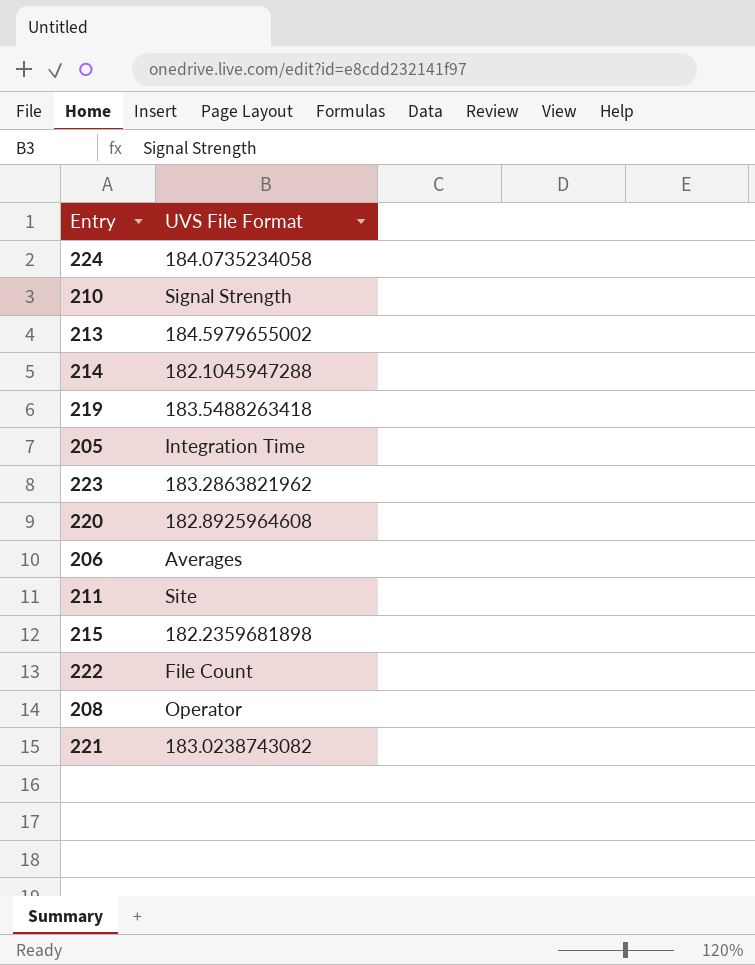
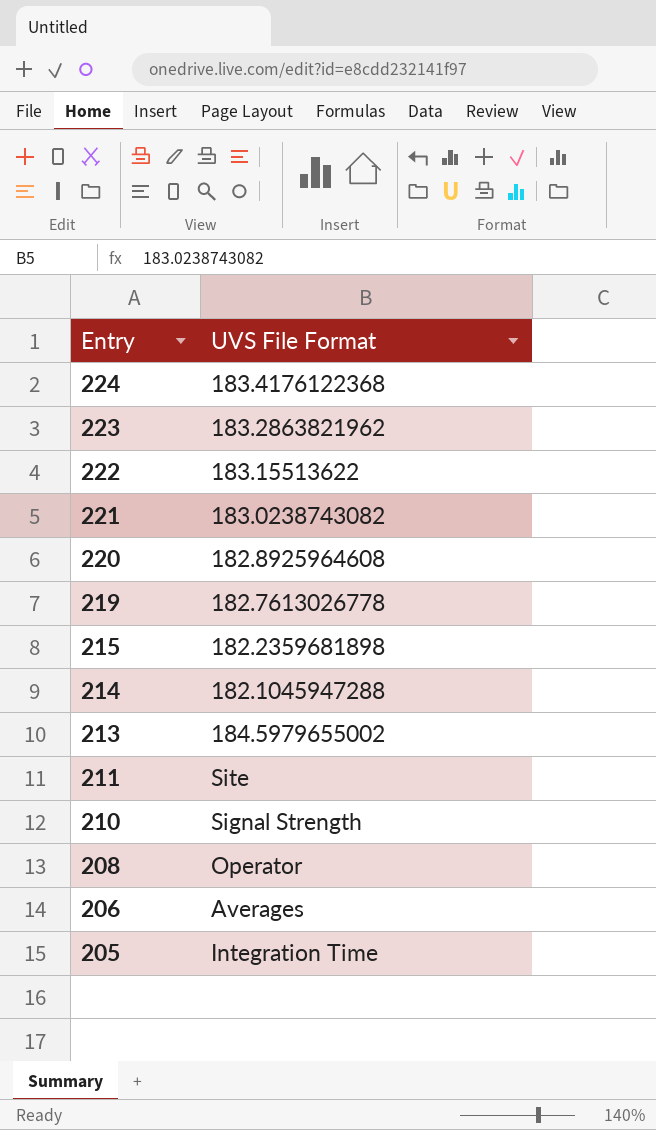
row order: none -> Entry descending
224 | UVS File Format: 184.0735234058 -> 183.4176122368
222 | UVS File Format: File Count -> 183.15513622
219 | UVS File Format: 183.5488263418 -> 182.7613026778

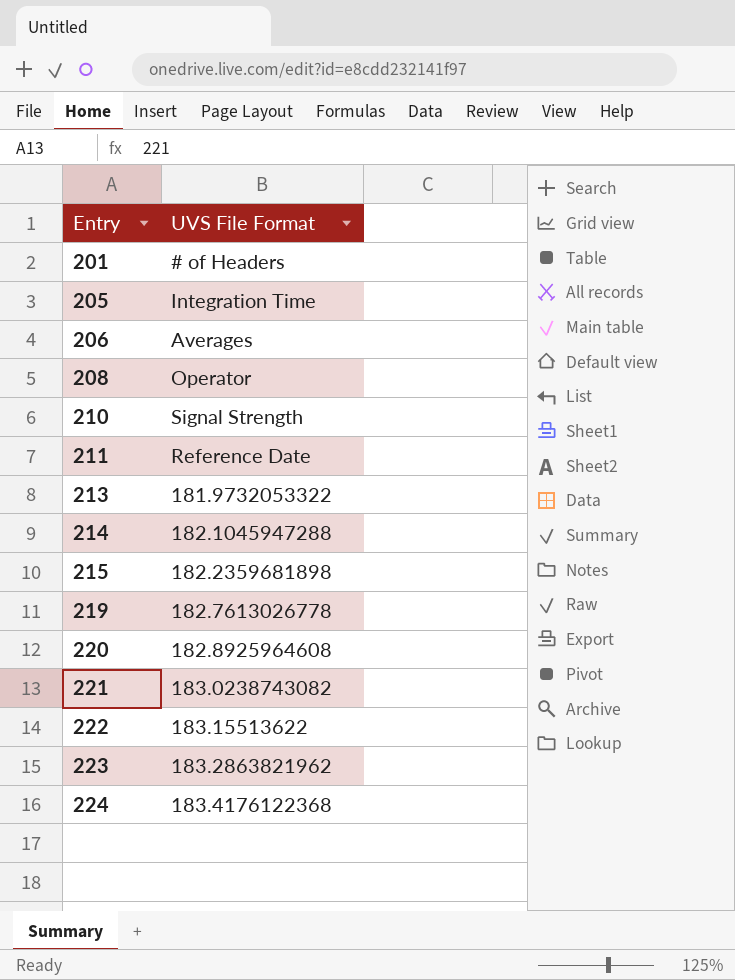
row order: Entry descending -> Entry ascending
row 201: none -> # of Headers
211 | UVS File Format: Site -> Reference Date
213 | UVS File Format: 184.5979655002 -> 181.9732053322

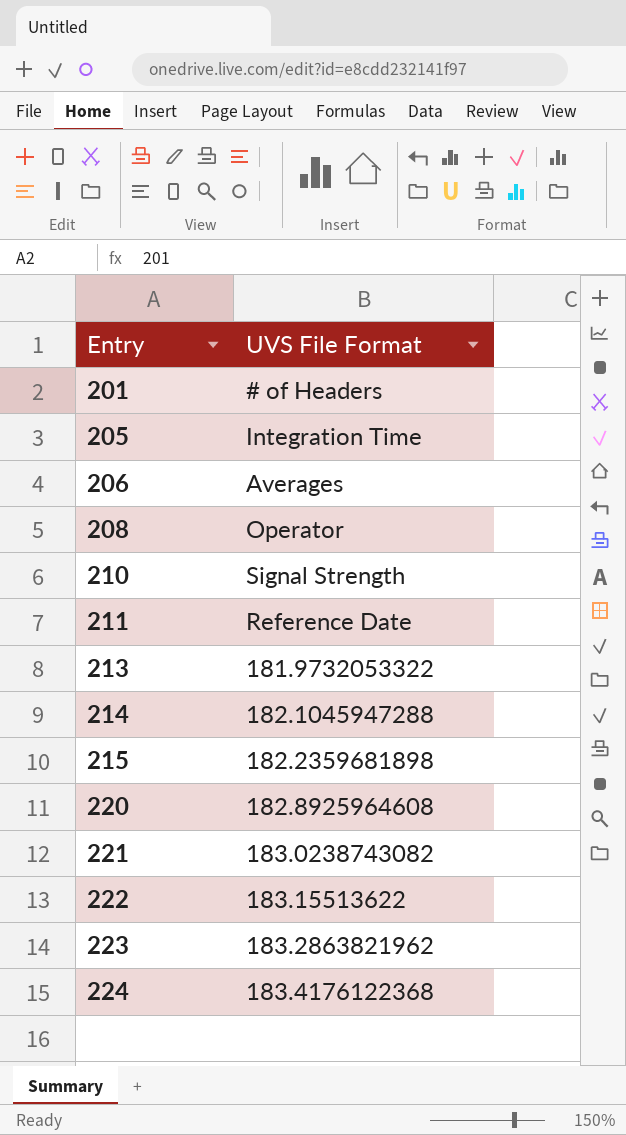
row 219: 182.7613026778 -> none

